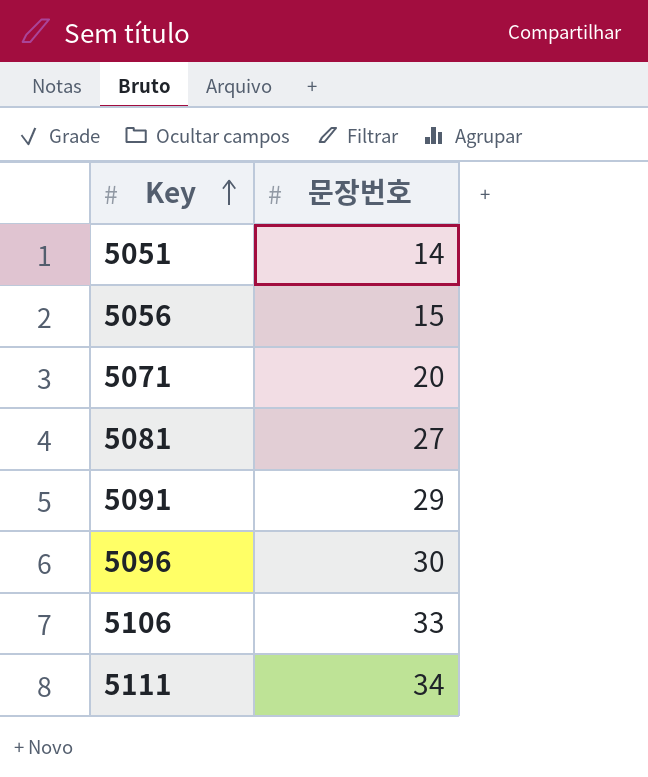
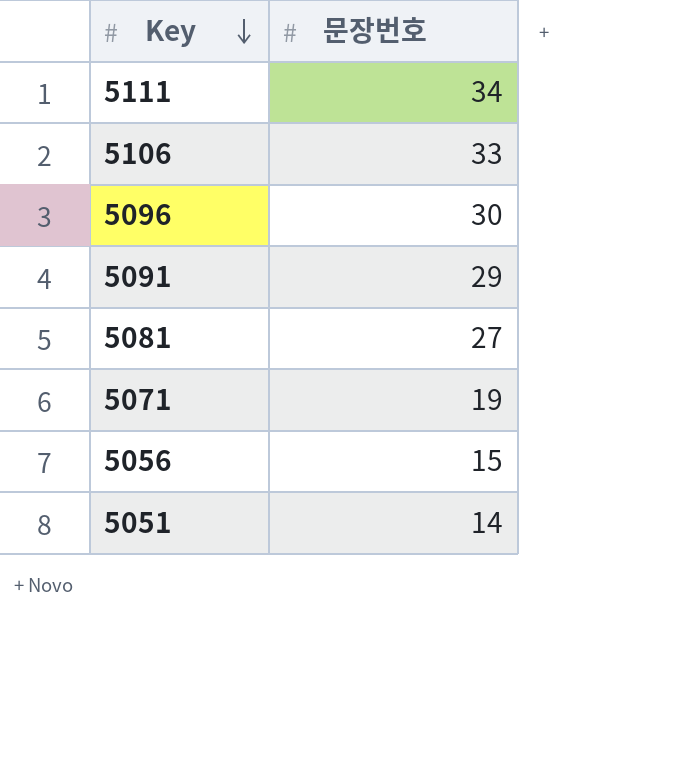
row order: Key ascending -> Key descending
5071 | 문장번호: 20 -> 19

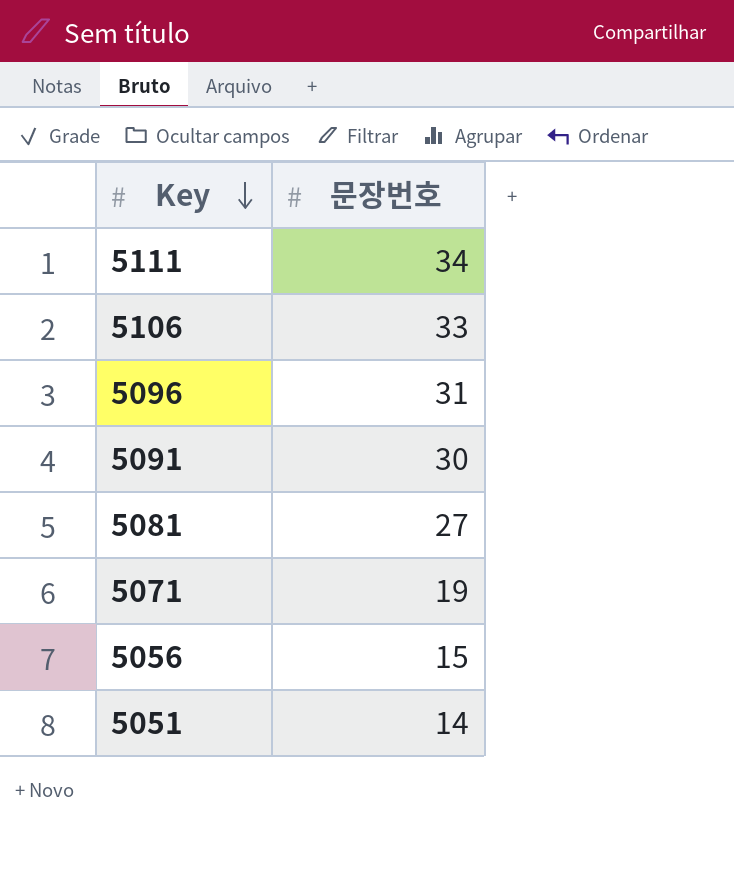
5096 | 문장번호: 30 -> 31
5091 | 문장번호: 29 -> 30

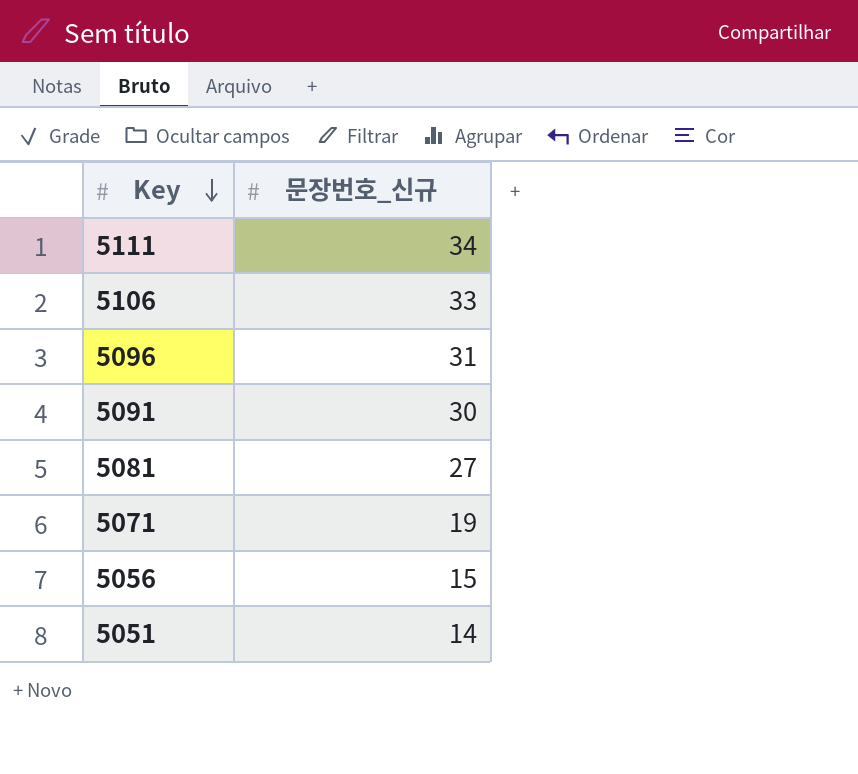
column name: 문장번호 -> 문장번호_신규

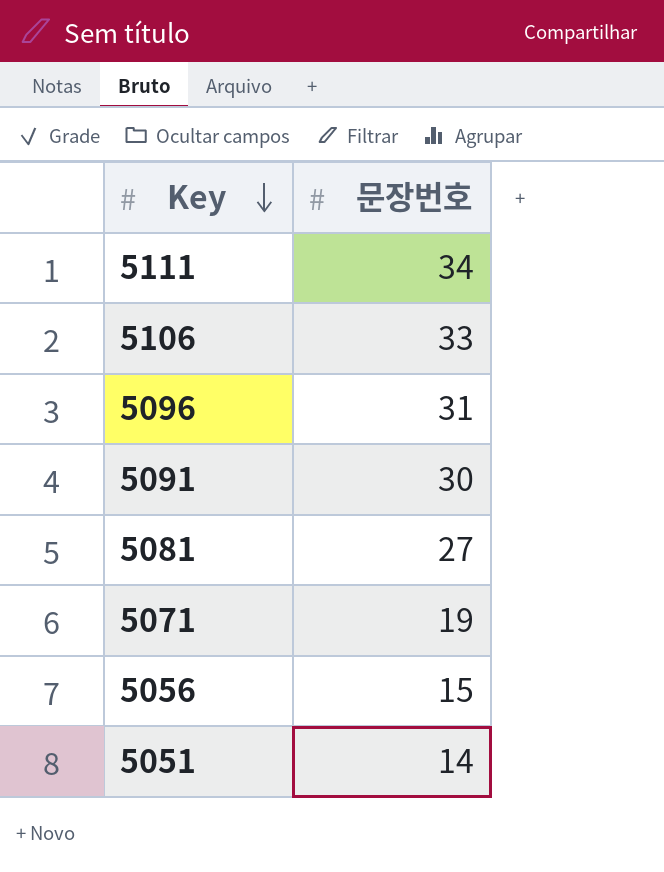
column name: 문장번호_신규 -> 문장번호

